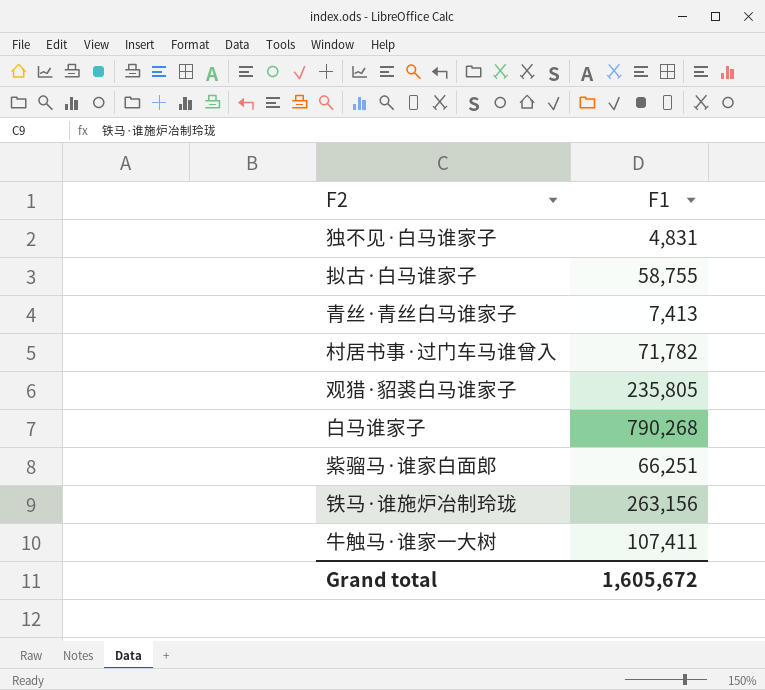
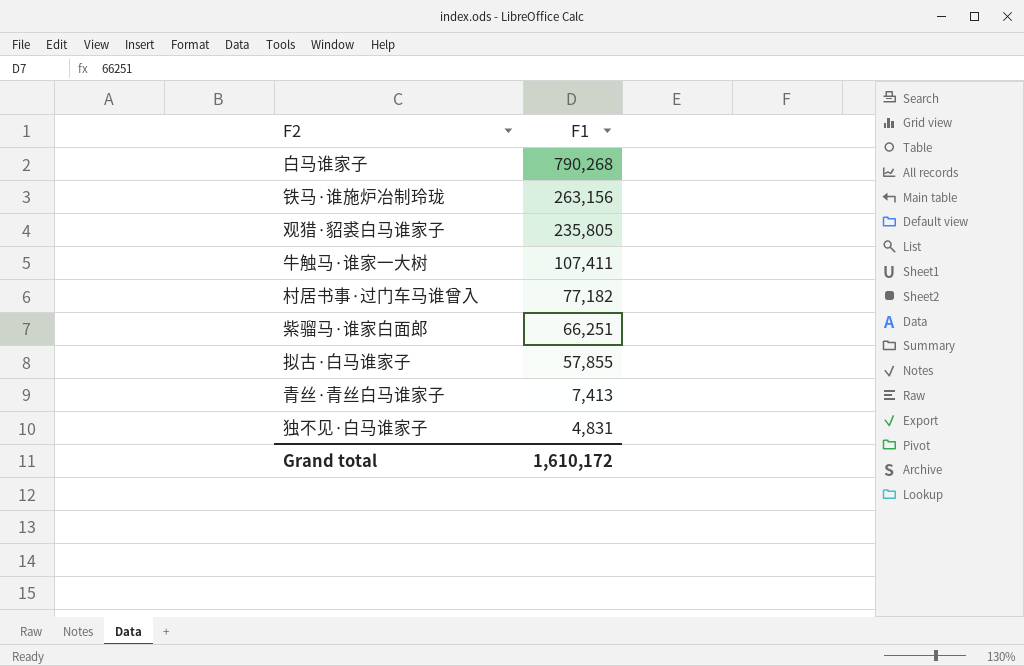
row order: none -> F1 descending
村居书事·过门车马谁曾入 | F1: 71,782 -> 77,182
拟古·白马谁家子 | F1: 58,755 -> 57,855
Grand total | F1: 1,605,672 -> 1,610,172

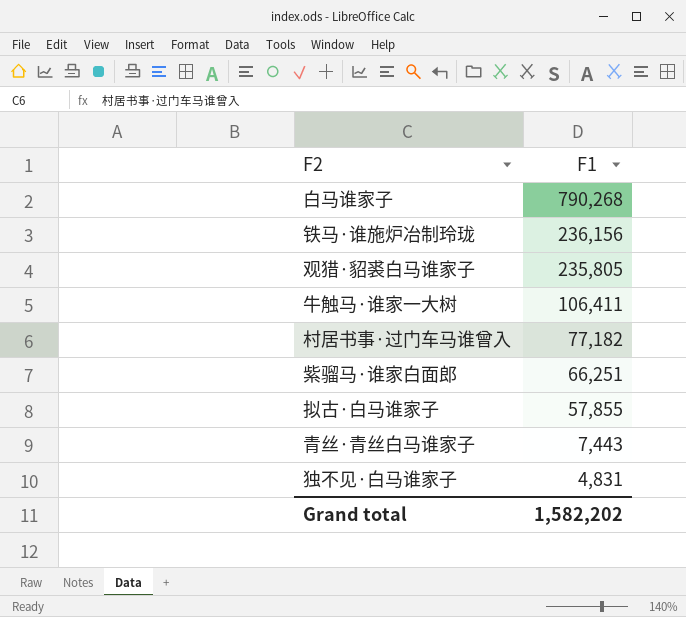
铁马·谁施炉冶制玲珑 | F1: 263,156 -> 236,156
牛触马·谁家一大树 | F1: 107,411 -> 106,411
青丝·青丝白马谁家子 | F1: 7,413 -> 7,443
Grand total | F1: 1,610,172 -> 1,582,202

